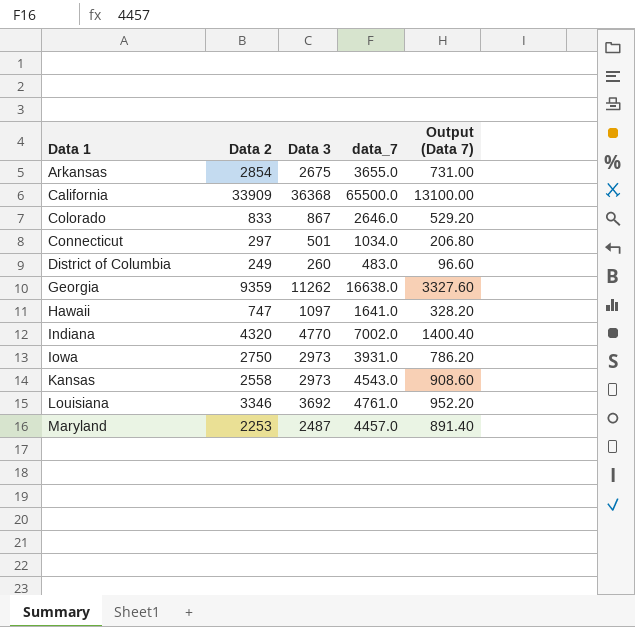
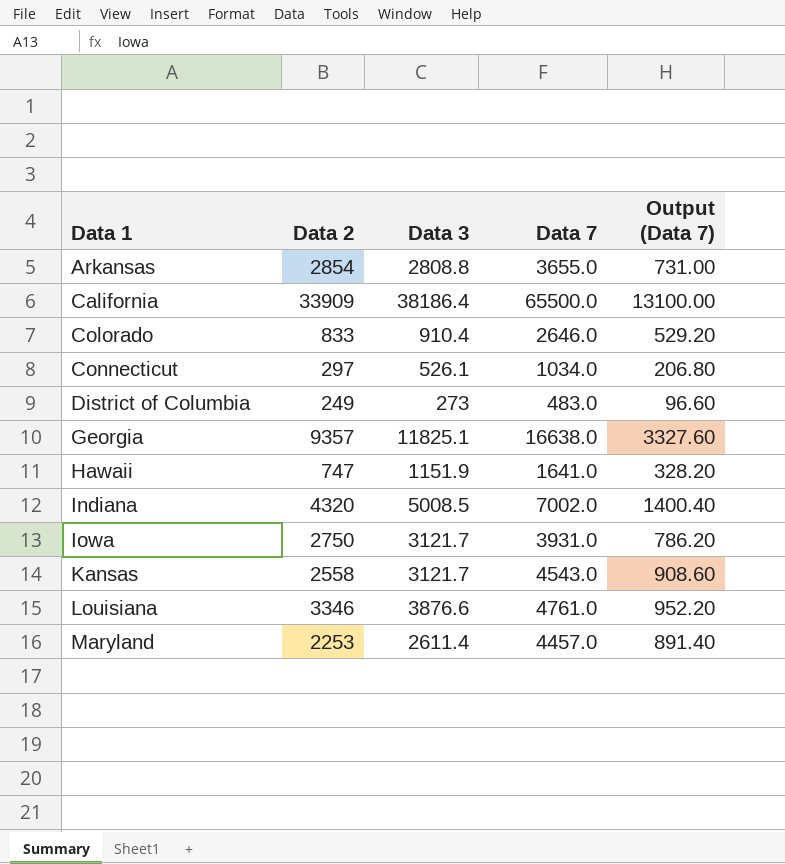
column name: data_7 -> Data 7
Arkansas | Data 3: 2675 -> 2808.8
California | Data 3: 36368 -> 38186.4
Colorado | Data 3: 867 -> 910.4
Connecticut | Data 3: 501 -> 526.1
District of Columbia | Data 3: 260 -> 273
Georgia | Data 2: 9359 -> 9357
Georgia | Data 3: 11262 -> 11825.1
Hawaii | Data 3: 1097 -> 1151.9
Indiana | Data 3: 4770 -> 5008.5
Iowa | Data 3: 2973 -> 3121.7
Kansas | Data 3: 2973 -> 3121.7
Louisiana | Data 3: 3692 -> 3876.6
Maryland | Data 3: 2487 -> 2611.4

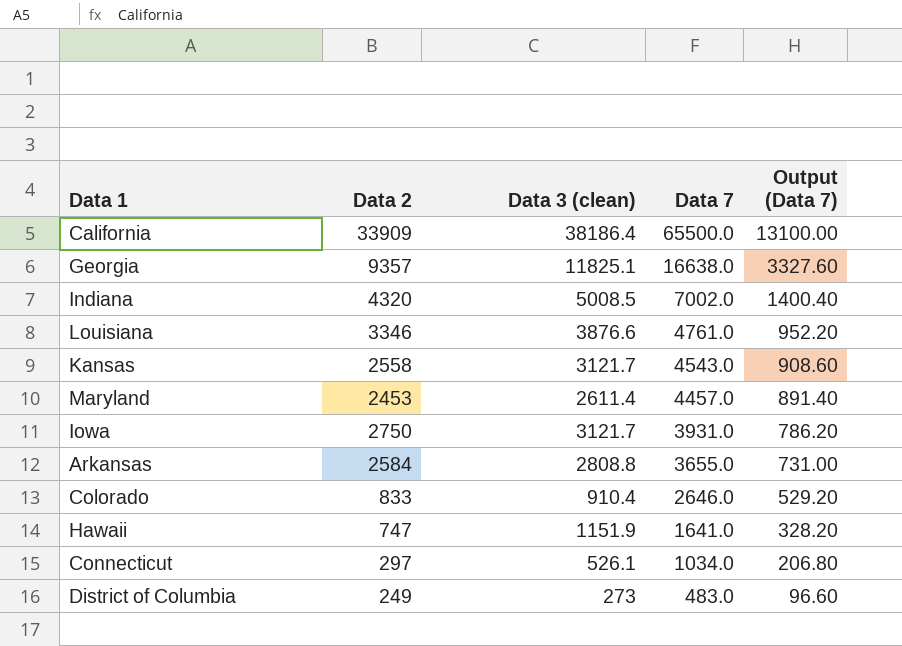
row order: Data 1 ascending -> Data 7 descending
column name: Data 3 -> Data 3 (clean)
Maryland | Data 2: 2253 -> 2453
Arkansas | Data 2: 2854 -> 2584

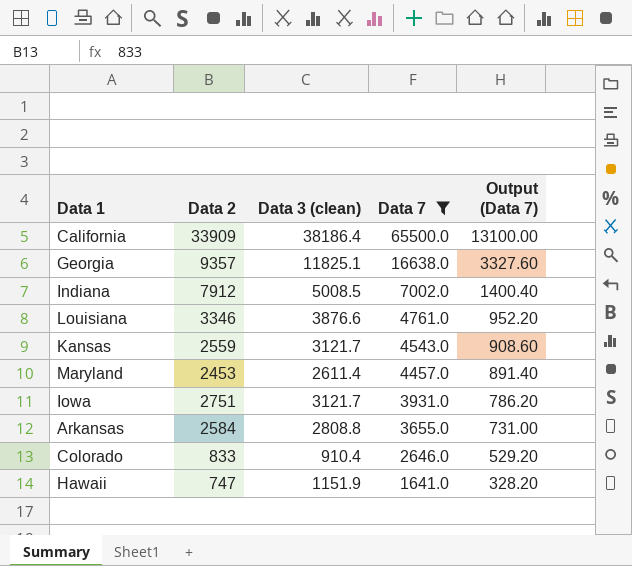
filter: none -> Data 7 >= 1641.0
Indiana | Data 2: 4320 -> 7912
Kansas | Data 2: 2558 -> 2559
Iowa | Data 2: 2750 -> 2751

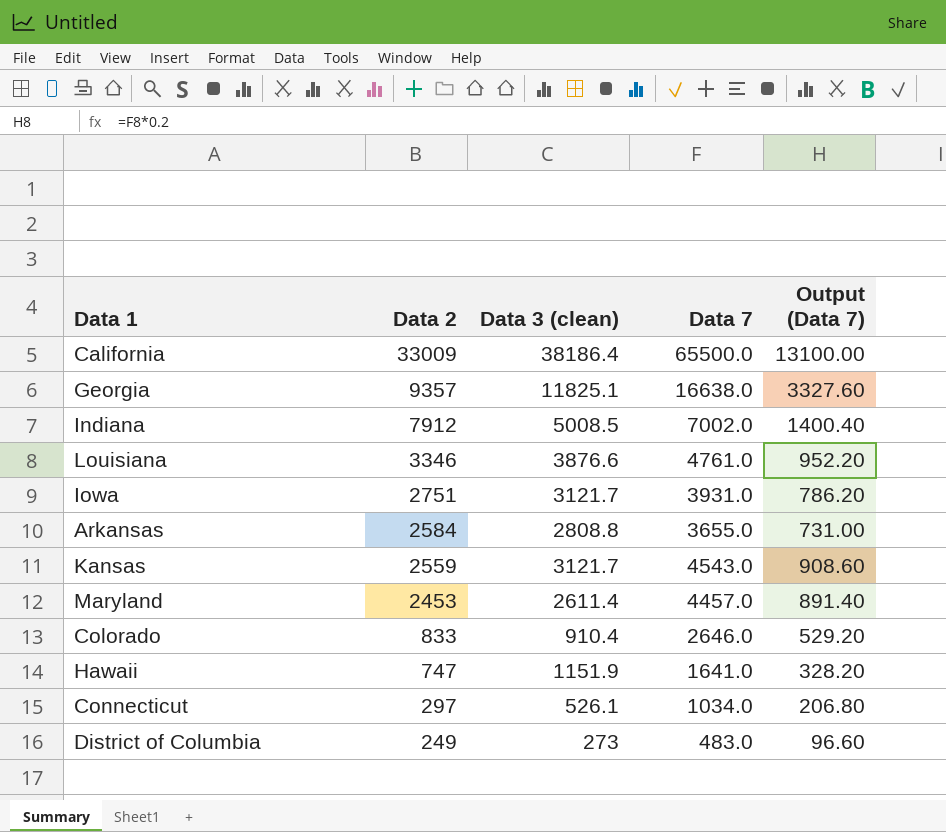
filter: Data 7 >= 1641.0 -> none
row order: Data 7 descending -> Data 2 descending
California | Data 2: 33909 -> 33009

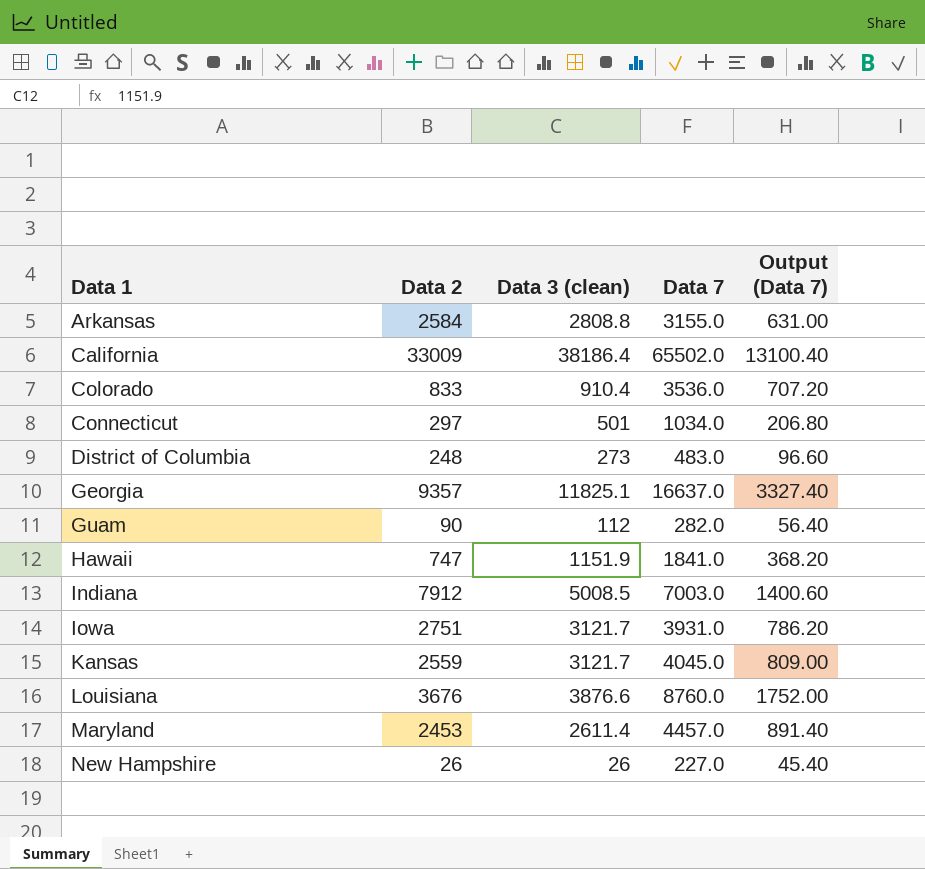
row order: Data 2 descending -> Data 1 ascending
Arkansas | Data 7: 3655.0 -> 3155.0
Arkansas | Output (Data 7): 731.00 -> 631.00
California | Data 7: 65500.0 -> 65502.0
California | Output (Data 7): 13100.00 -> 13100.40
Colorado | Data 7: 2646.0 -> 3536.0
Colorado | Output (Data 7): 529.20 -> 707.20
Connecticut | Data 3 (clean): 526.1 -> 501
District of Columbia | Data 2: 249 -> 248
Georgia | Data 7: 16638.0 -> 16637.0
Georgia | Output (Data 7): 3327.60 -> 3327.40
row Guam: none -> 90 | 112 | 282.0 | 56.40
Hawaii | Data 7: 1641.0 -> 1841.0
Hawaii | Output (Data 7): 328.20 -> 368.20
Indiana | Data 7: 7002.0 -> 7003.0
Indiana | Output (Data 7): 1400.40 -> 1400.60
Kansas | Data 7: 4543.0 -> 4045.0
Kansas | Output (Data 7): 908.60 -> 809.00
Louisiana | Data 2: 3346 -> 3676
Louisiana | Data 7: 4761.0 -> 8760.0
Louisiana | Output (Data 7): 952.20 -> 1752.00
row New Hampshire: none -> 26 | 26 | 227.0 | 45.40

